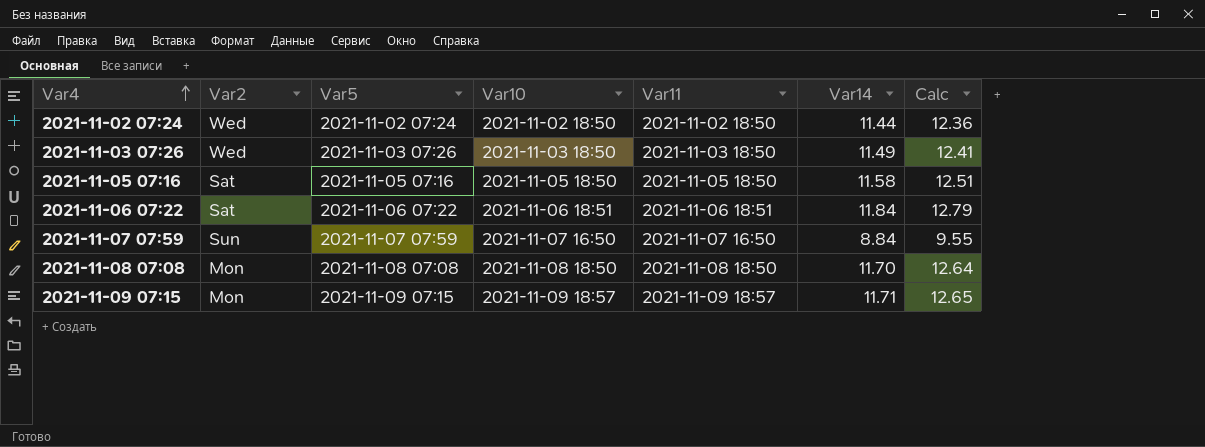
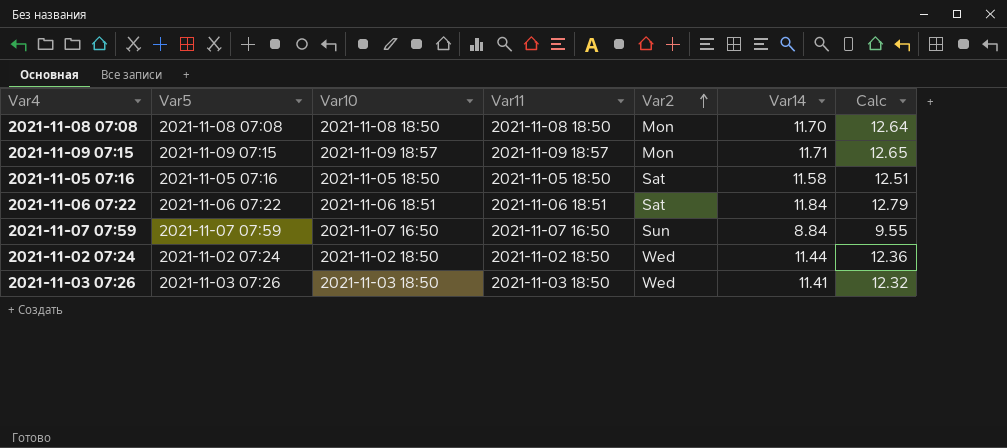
row order: Var4 ascending -> Var2 ascending
column Var2 | position: 2 -> 5
2021-11-03 07:26 | Var14: 11.49 -> 11.41
2021-11-03 07:26 | Calc: 12.41 -> 12.32

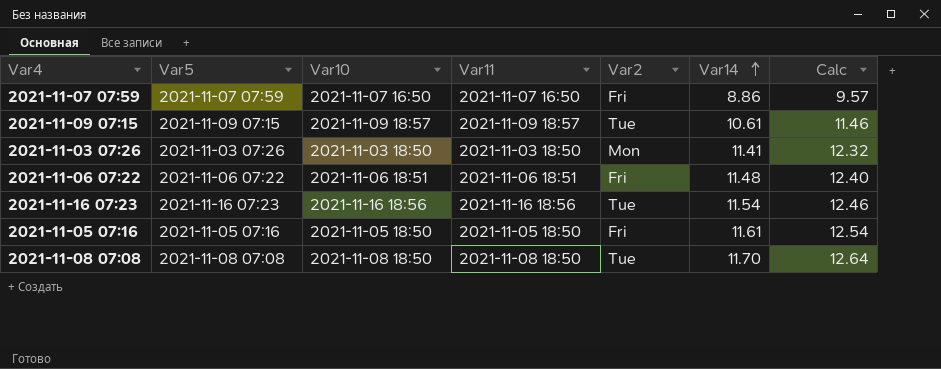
row order: Var2 ascending -> Var14 ascending
row 2021-11-02 07:24: 2021-11-02 07:24 | 2021-11-02 18:50 | 2021-11-02 18:50 | Wed | 11.44 | 12.36 -> none
2021-11-07 07:59 | Var2: Sun -> Fri
2021-11-07 07:59 | Var14: 8.84 -> 8.86
2021-11-07 07:59 | Calc: 9.55 -> 9.57
2021-11-09 07:15 | Var2: Mon -> Tue
2021-11-09 07:15 | Var14: 11.71 -> 10.61
2021-11-09 07:15 | Calc: 12.65 -> 11.46
2021-11-03 07:26 | Var2: Wed -> Mon
2021-11-06 07:22 | Var2: Sat -> Fri
2021-11-06 07:22 | Var14: 11.84 -> 11.48
2021-11-06 07:22 | Calc: 12.79 -> 12.40
row 2021-11-16 07:23: none -> 2021-11-16 07:23 | 2021-11-16 18:56 | 2021-11-16 18:56 | Tue | 11.54 | 12.46
2021-11-05 07:16 | Var2: Sat -> Fri
2021-11-05 07:16 | Var14: 11.58 -> 11.61
2021-11-05 07:16 | Calc: 12.51 -> 12.54
2021-11-08 07:08 | Var2: Mon -> Tue

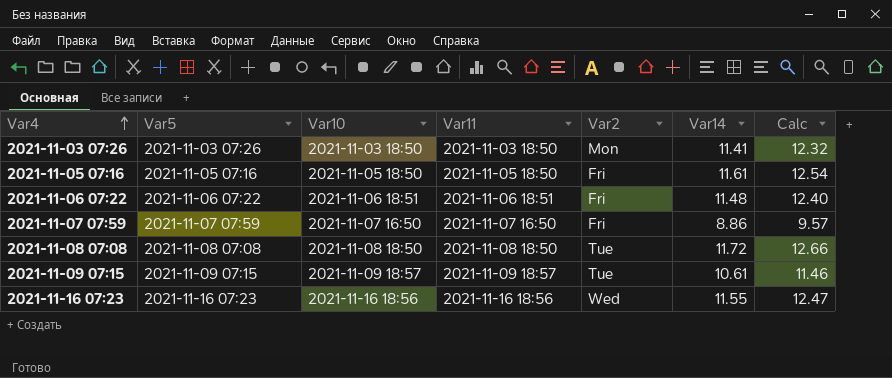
row order: Var14 ascending -> Var4 ascending
2021-11-08 07:08 | Var14: 11.70 -> 11.72
2021-11-08 07:08 | Calc: 12.64 -> 12.66
2021-11-16 07:23 | Var2: Tue -> Wed
2021-11-16 07:23 | Var14: 11.54 -> 11.55
2021-11-16 07:23 | Calc: 12.46 -> 12.47

